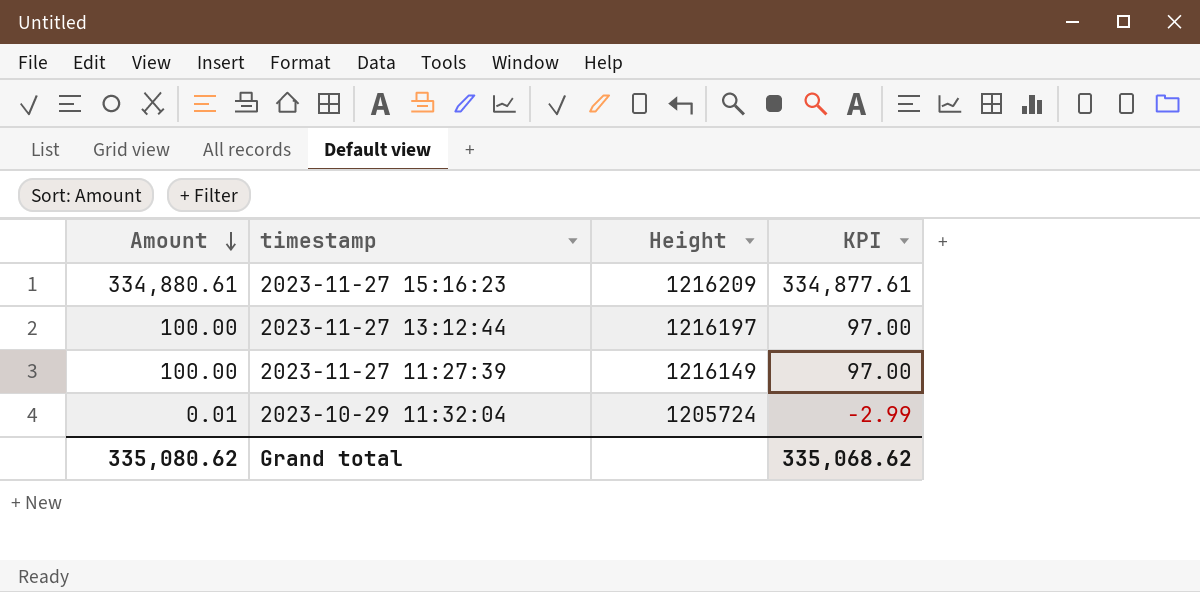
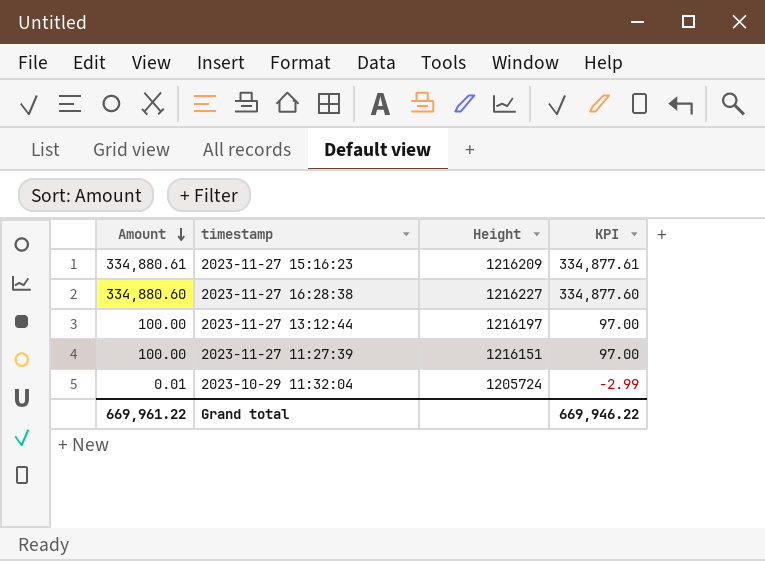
row 2023-11-27 16:28:38: none -> 334,880.60 | 1216227 | 334,877.60
2023-11-27 11:27:39 | Height: 1216149 -> 1216151
Grand total | Amount: 335,080.62 -> 669,961.22
Grand total | KPI: 335,068.62 -> 669,946.22

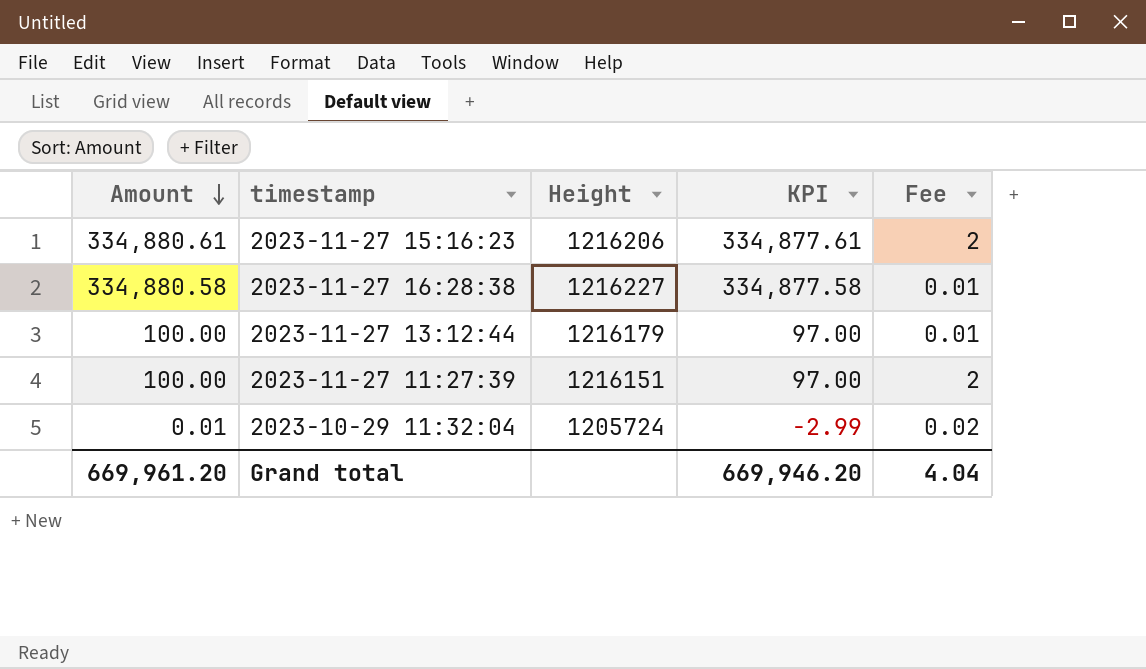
column Fee | position: none -> 5
2023-11-27 15:16:23 | Height: 1216209 -> 1216206
2023-11-27 16:28:38 | Amount: 334,880.60 -> 334,880.58
2023-11-27 16:28:38 | KPI: 334,877.60 -> 334,877.58
2023-11-27 13:12:44 | Height: 1216197 -> 1216179
Grand total | Amount: 669,961.22 -> 669,961.20
Grand total | KPI: 669,946.22 -> 669,946.20

